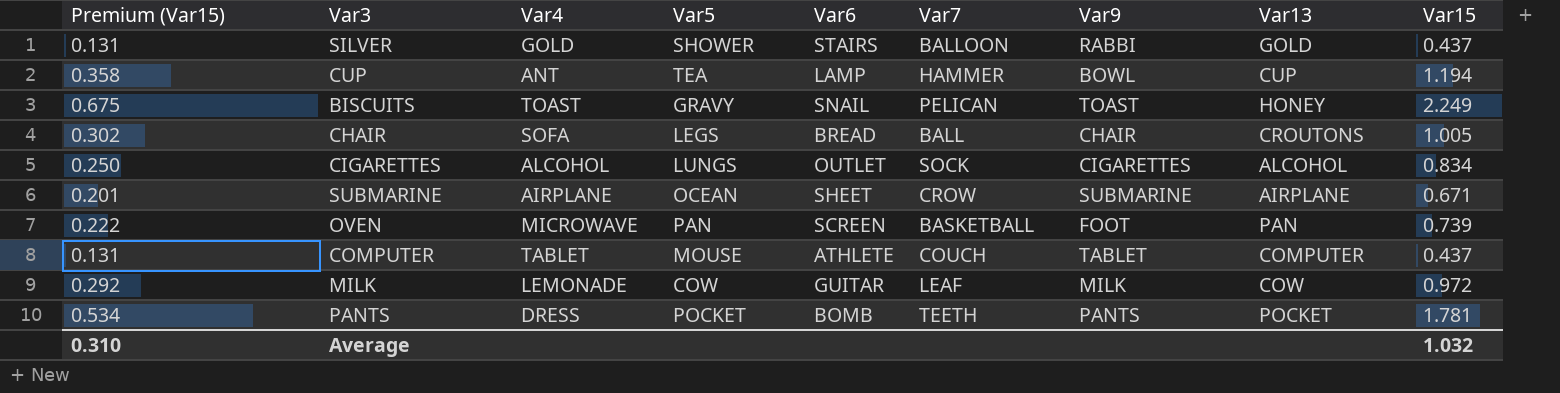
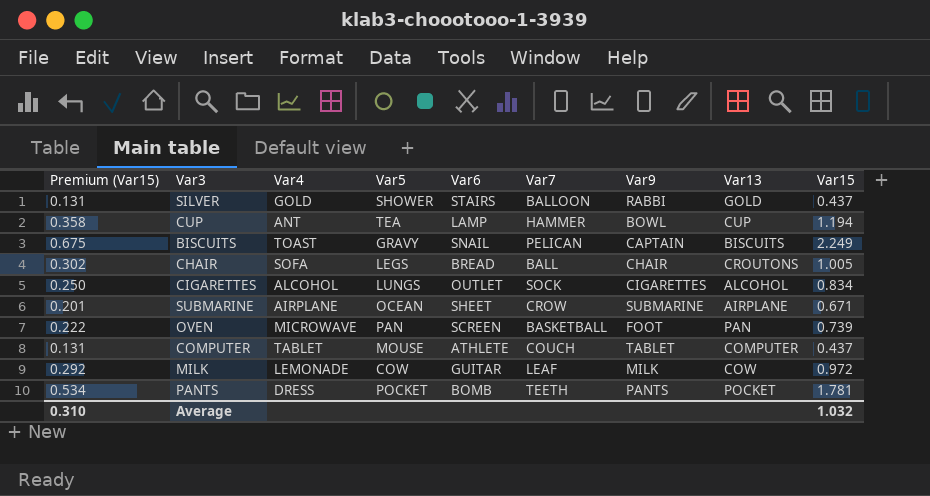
BISCUITS | Var9: TOAST -> CAPTAIN
BISCUITS | Var13: HONEY -> BISCUITS

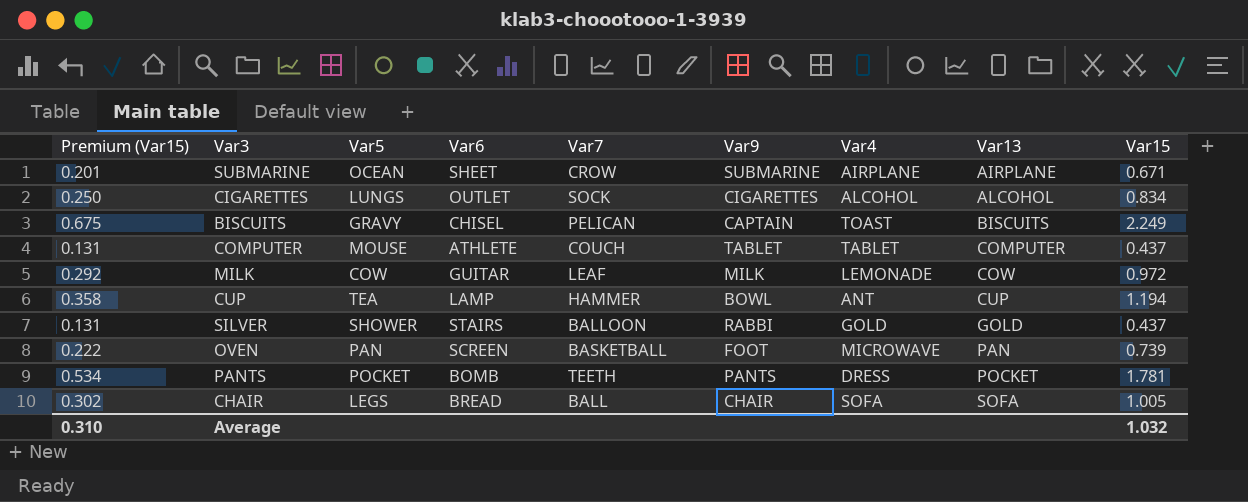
row order: none -> Var13 ascending
column Var4 | position: 3 -> 7
BISCUITS | Var6: SNAIL -> CHISEL
CHAIR | Var13: CROUTONS -> SOFA

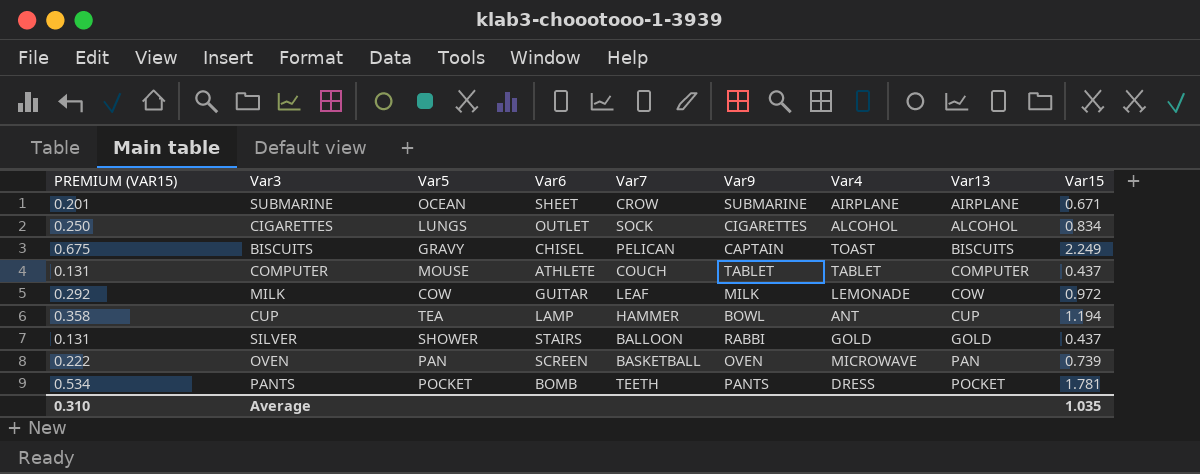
column name: Premium (Var15) -> PREMIUM (VAR15)
row CHAIR: 0.302 | LEGS | BREAD | BALL | CHAIR | SOFA | SOFA | 1.005 -> none
OVEN | Var9: FOOT -> OVEN
Average | Var15: 1.032 -> 1.035

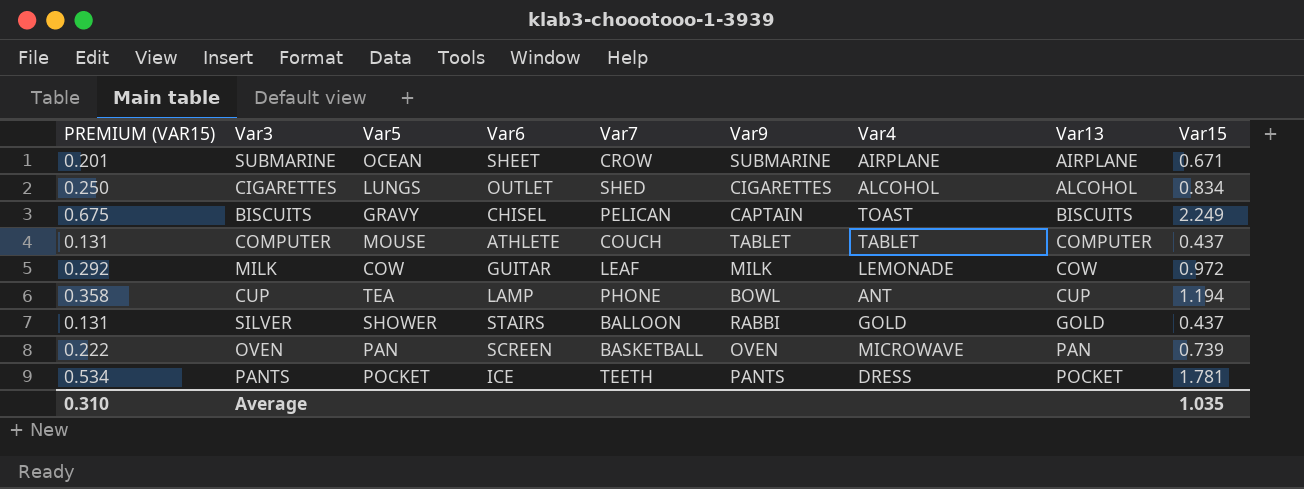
CIGARETTES | Var7: SOCK -> SHED
CUP | Var7: HAMMER -> PHONE
PANTS | Var6: BOMB -> ICE

